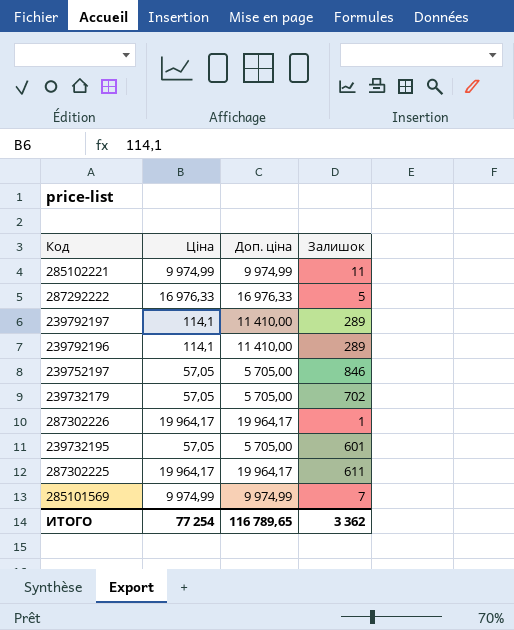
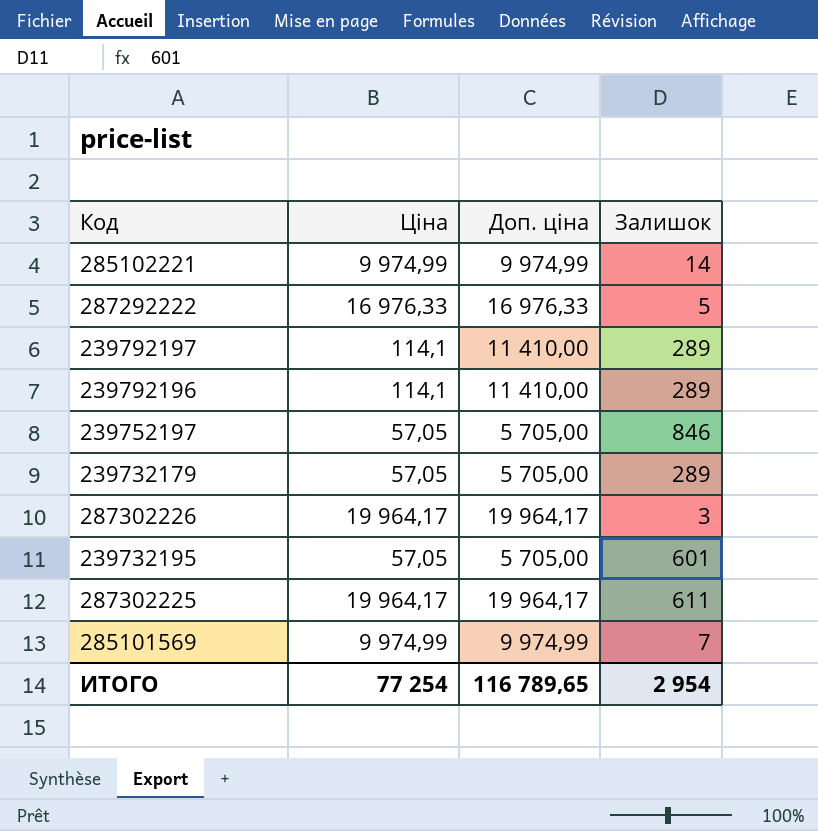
285102221 | Залишок: 11 -> 14
239732179 | Залишок: 702 -> 289
287302226 | Залишок: 1 -> 3
ИТОГО | Залишок: 3 362 -> 2 954

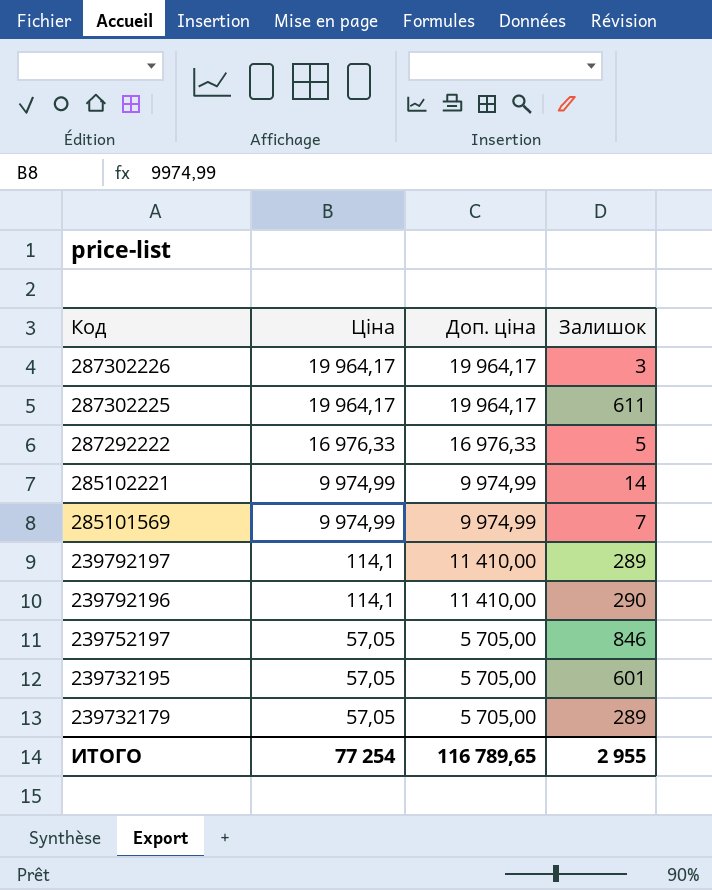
row order: none -> Код descending
239792196 | Залишок: 289 -> 290
ИТОГО | Залишок: 2 954 -> 2 955

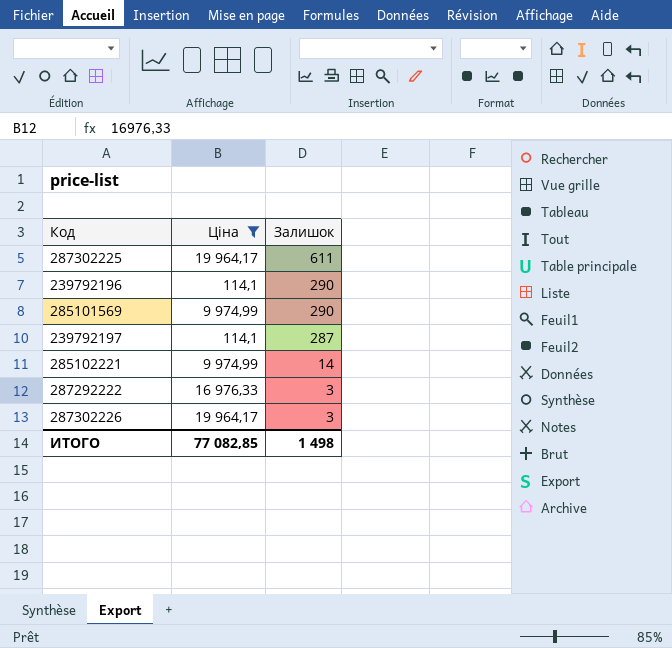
filter: none -> Ціна != 57,05
row order: Код descending -> Залишок descending
column Доп. ціна | position: 3 -> none
285101569 | Залишок: 7 -> 290
239792197 | Залишок: 289 -> 287
287292222 | Залишок: 5 -> 3
ИТОГО | Ціна: 77 254 -> 77 082,85
ИТОГО | Залишок: 2 955 -> 1 498

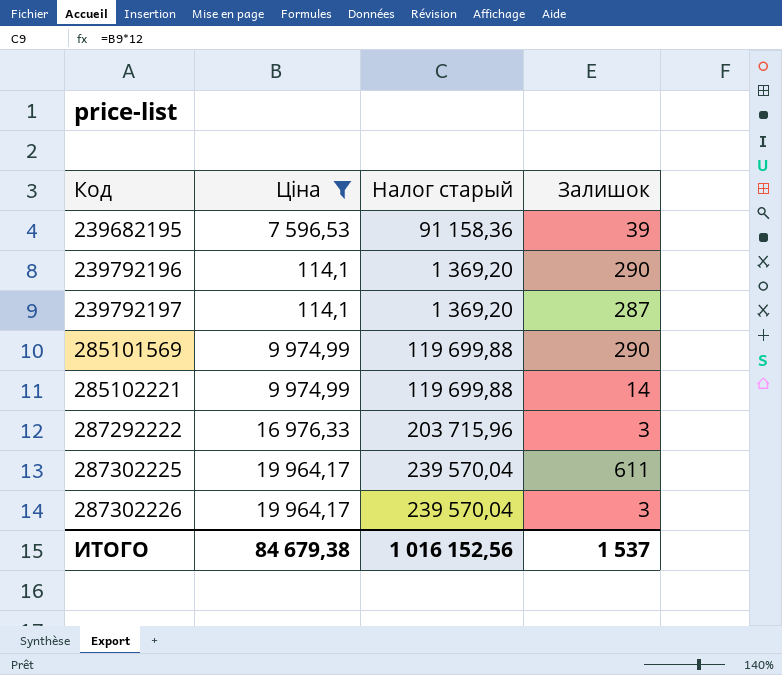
row order: Залишок descending -> Код ascending
column Налог старый | formula: none -> [Ціна] * 12
row 239682195: none -> 7 596,53 | 91 158,36 | 39
ИТОГО | Ціна: 77 082,85 -> 84 679,38
ИТОГО | Залишок: 1 498 -> 1 537

